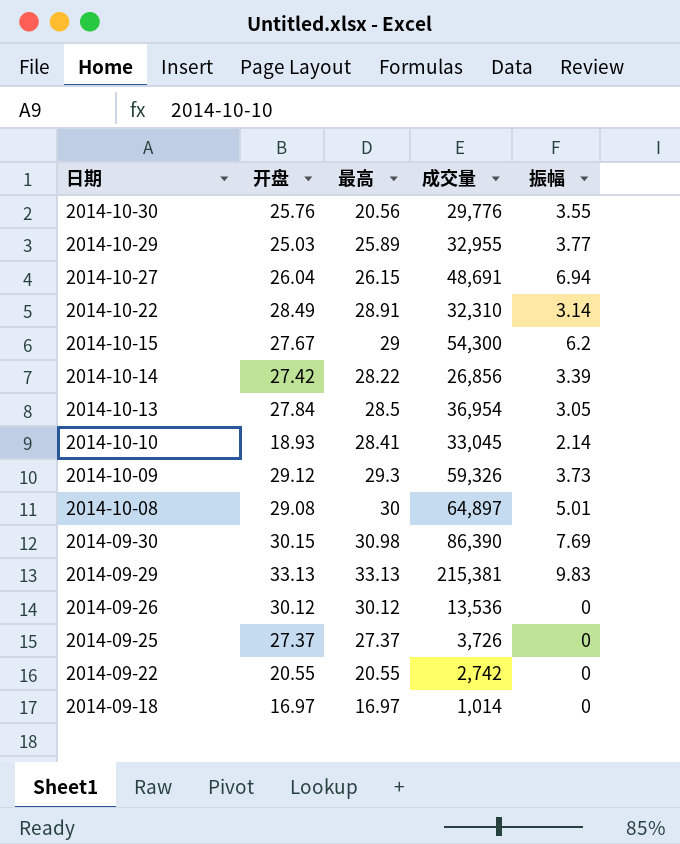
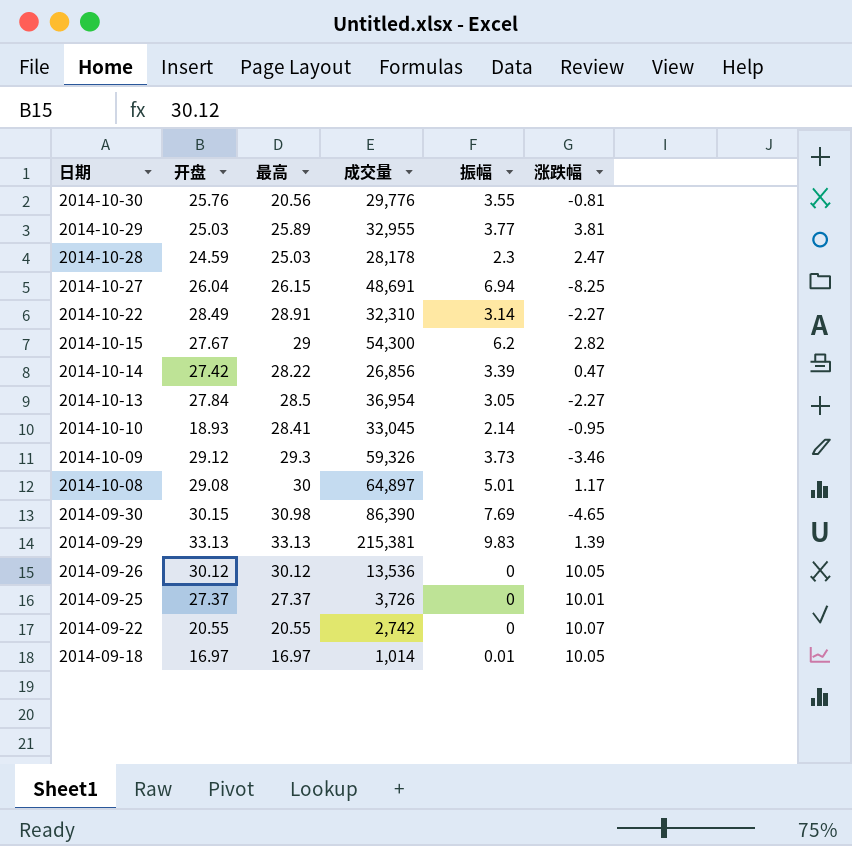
column 涨跌幅 | position: none -> 6
row 2014-10-28: none -> 24.59 | 25.03 | 28,178 | 2.3 | 2.47
2014-09-18 | 振幅: 0 -> 0.01

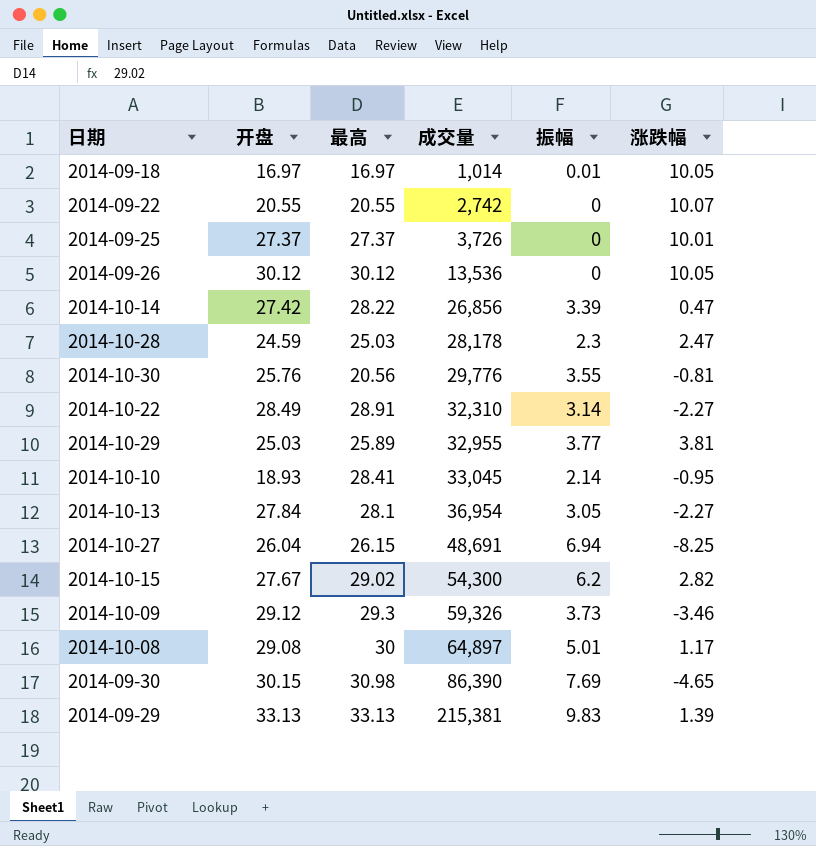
row order: 日期 descending -> 成交量 ascending
2014-10-13 | 最高: 28.5 -> 28.1
2014-10-15 | 最高: 29 -> 29.02

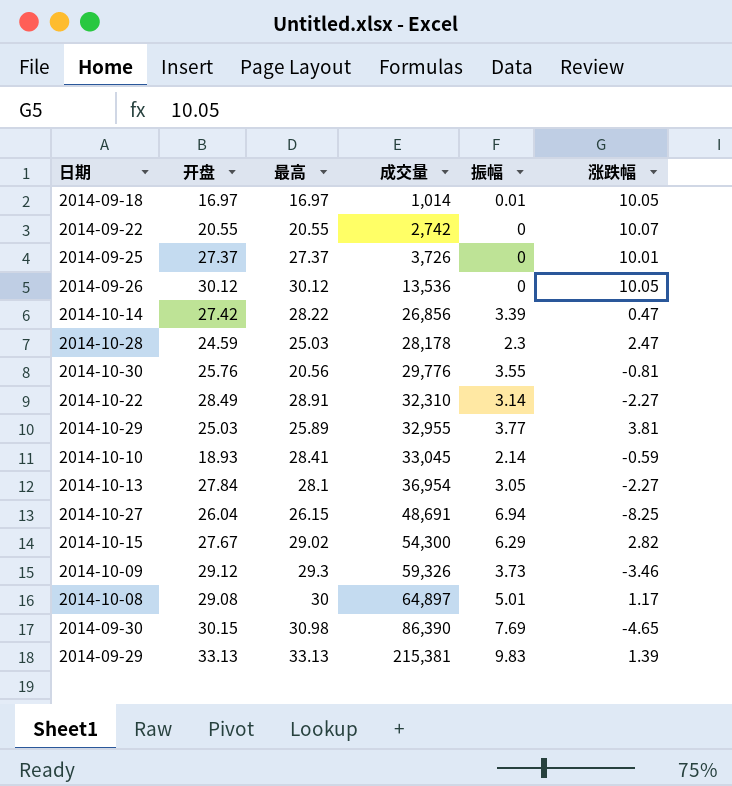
2014-10-10 | 涨跌幅: -0.95 -> -0.59
2014-10-15 | 振幅: 6.2 -> 6.29

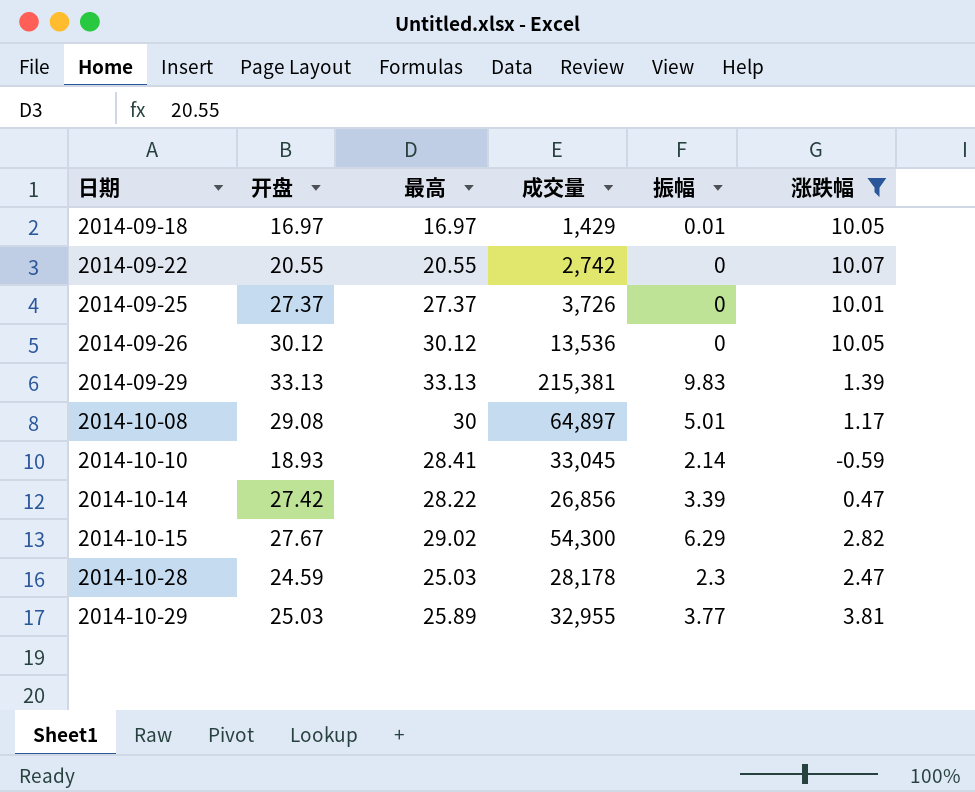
filter: none -> 涨跌幅 >= -0.59
row order: 成交量 ascending -> 日期 ascending
2014-09-18 | 成交量: 1,014 -> 1,429

